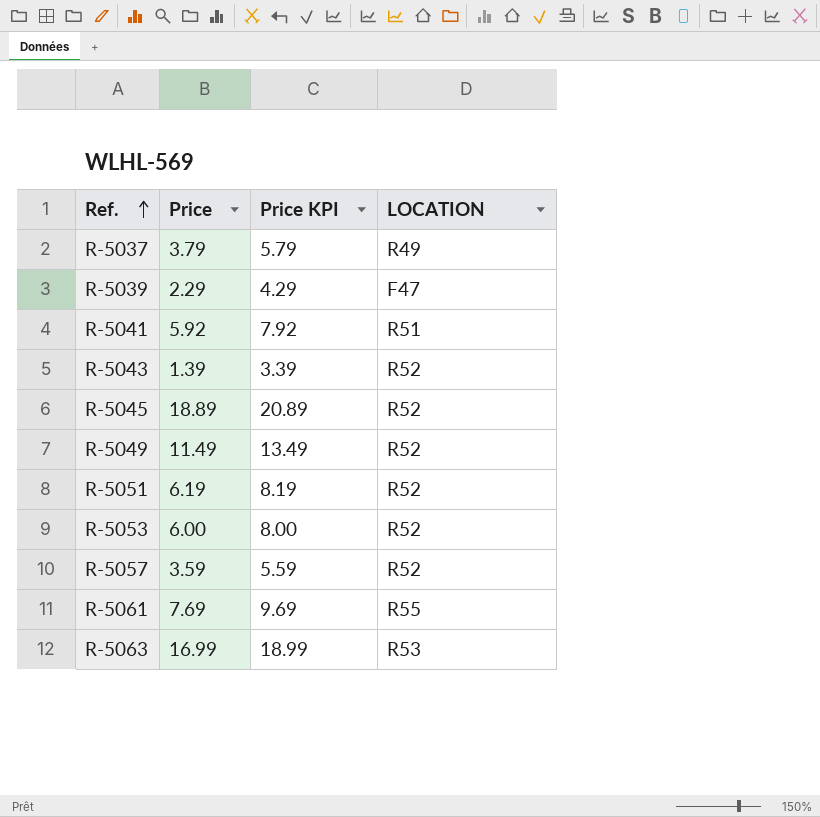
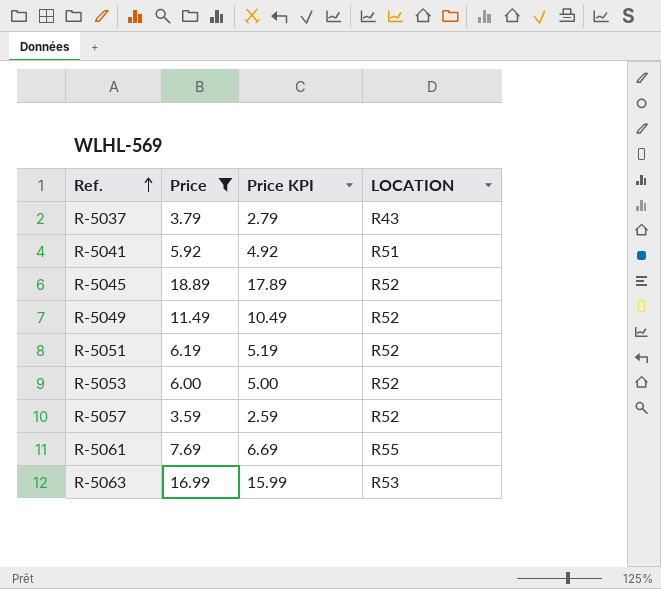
filter: none -> Price >= 3.59
column Price KPI | formula: [Price] + 2 -> [Price] - 1
R-5037 | LOCATION: R49 -> R43

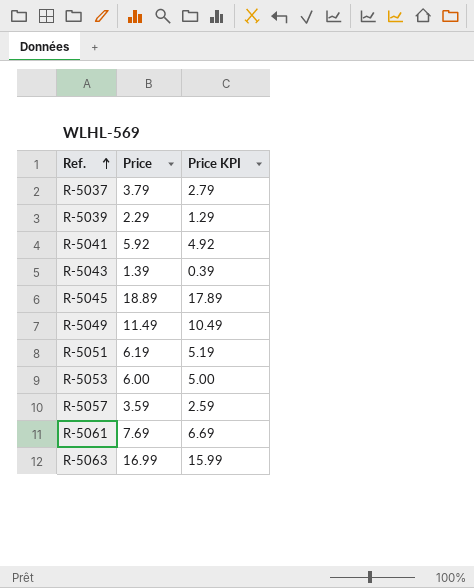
filter: Price >= 3.59 -> none
column LOCATION | position: 4 -> none

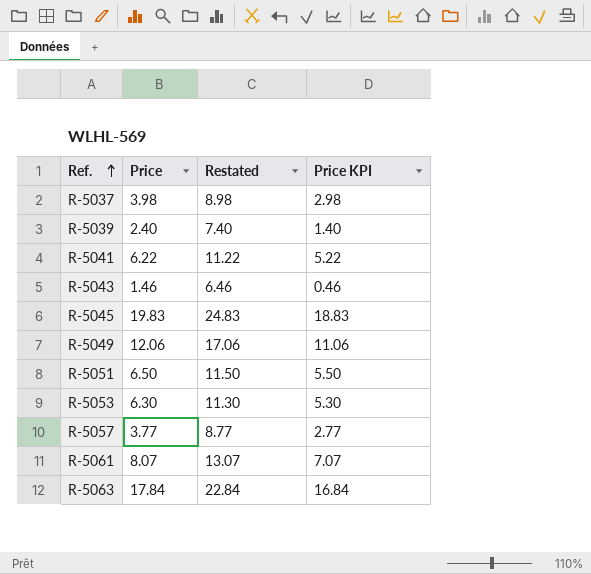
column Restated | formula: none -> [Price] + 5
R-5037 | Price: 3.79 -> 3.98
R-5037 | Price KPI: 2.79 -> 2.98
R-5039 | Price: 2.29 -> 2.40
R-5039 | Price KPI: 1.29 -> 1.40
R-5041 | Price: 5.92 -> 6.22
R-5041 | Price KPI: 4.92 -> 5.22
R-5043 | Price: 1.39 -> 1.46
R-5043 | Price KPI: 0.39 -> 0.46
R-5045 | Price: 18.89 -> 19.83
R-5045 | Price KPI: 17.89 -> 18.83
R-5049 | Price: 11.49 -> 12.06
R-5049 | Price KPI: 10.49 -> 11.06
R-5051 | Price: 6.19 -> 6.50
R-5051 | Price KPI: 5.19 -> 5.50
R-5053 | Price: 6.00 -> 6.30
R-5053 | Price KPI: 5.00 -> 5.30
R-5057 | Price: 3.59 -> 3.77
R-5057 | Price KPI: 2.59 -> 2.77
R-5061 | Price: 7.69 -> 8.07
R-5061 | Price KPI: 6.69 -> 7.07
R-5063 | Price: 16.99 -> 17.84
R-5063 | Price KPI: 15.99 -> 16.84

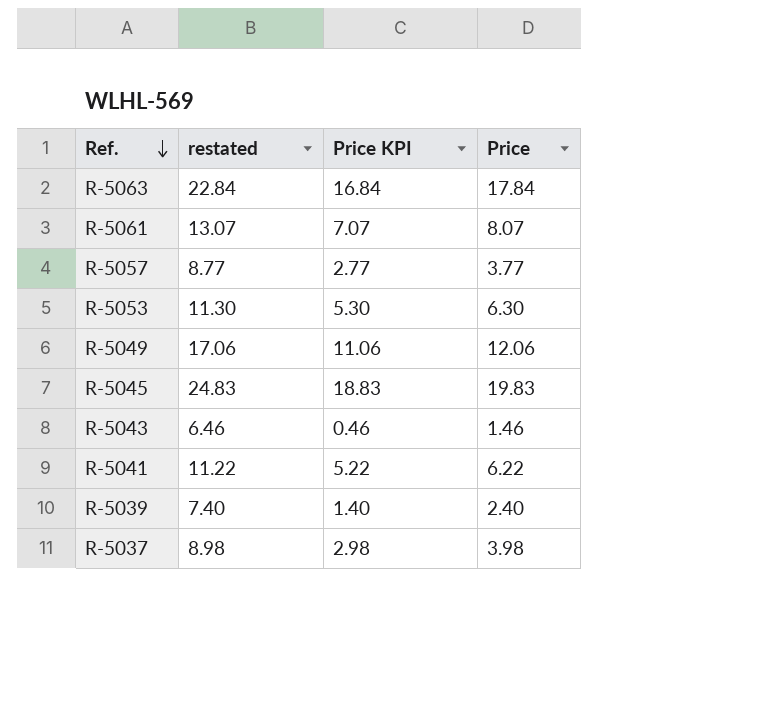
row order: Ref. ascending -> Ref. descending
column name: Restated -> restated
column Price | position: 2 -> 4
row R-5051: 6.50 | 11.50 | 5.50 -> none

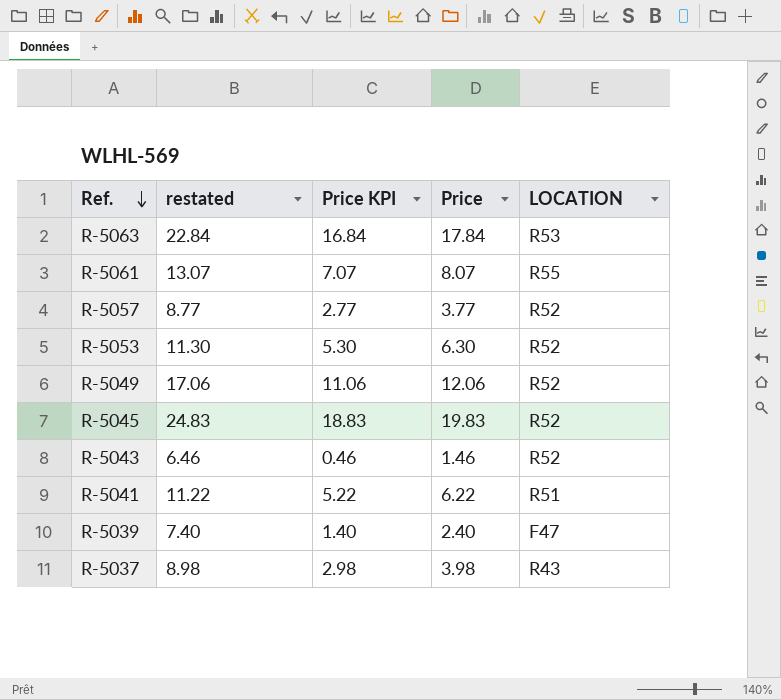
column LOCATION | position: none -> 5

